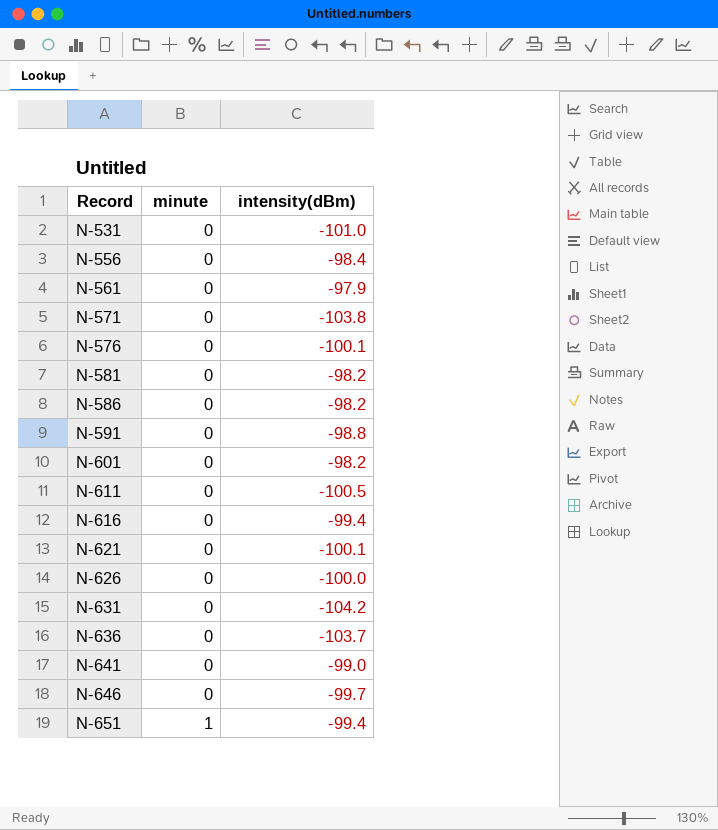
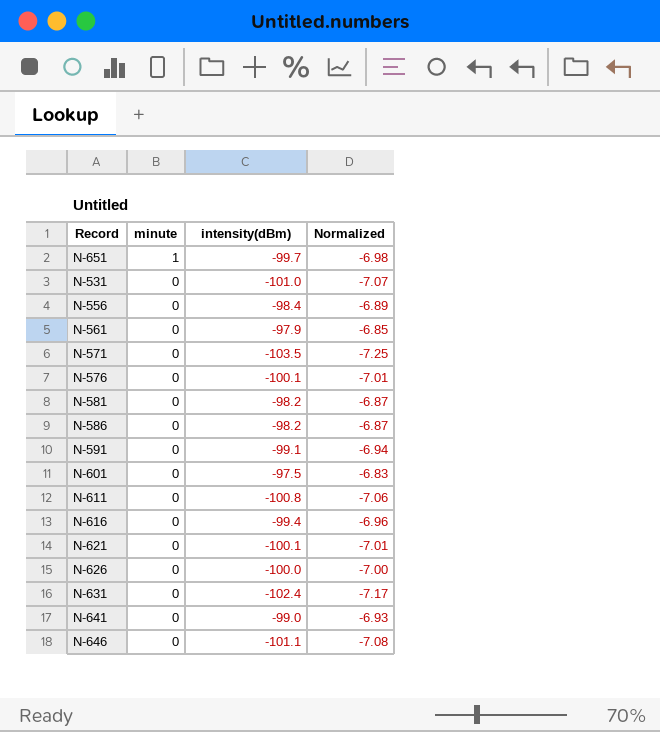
row order: Record ascending -> minute descending
column Normalized | formula: none -> [intensity(dBm)] * 0.07
row N-636: 0 | -103.7 -> none
N-651 | intensity(dBm): -99.4 -> -99.7
N-571 | intensity(dBm): -103.8 -> -103.5
N-591 | intensity(dBm): -98.8 -> -99.1
N-601 | intensity(dBm): -98.2 -> -97.5
N-611 | intensity(dBm): -100.5 -> -100.8
N-631 | intensity(dBm): -104.2 -> -102.4
N-646 | intensity(dBm): -99.7 -> -101.1

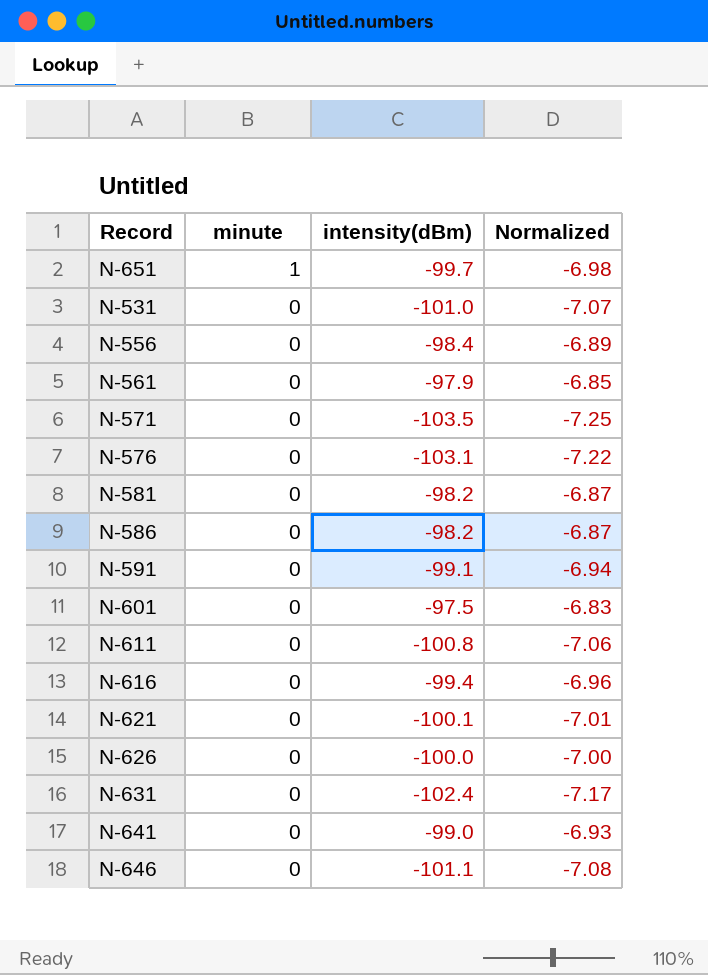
N-576 | intensity(dBm): -100.1 -> -103.1
N-576 | Normalized: -7.01 -> -7.22

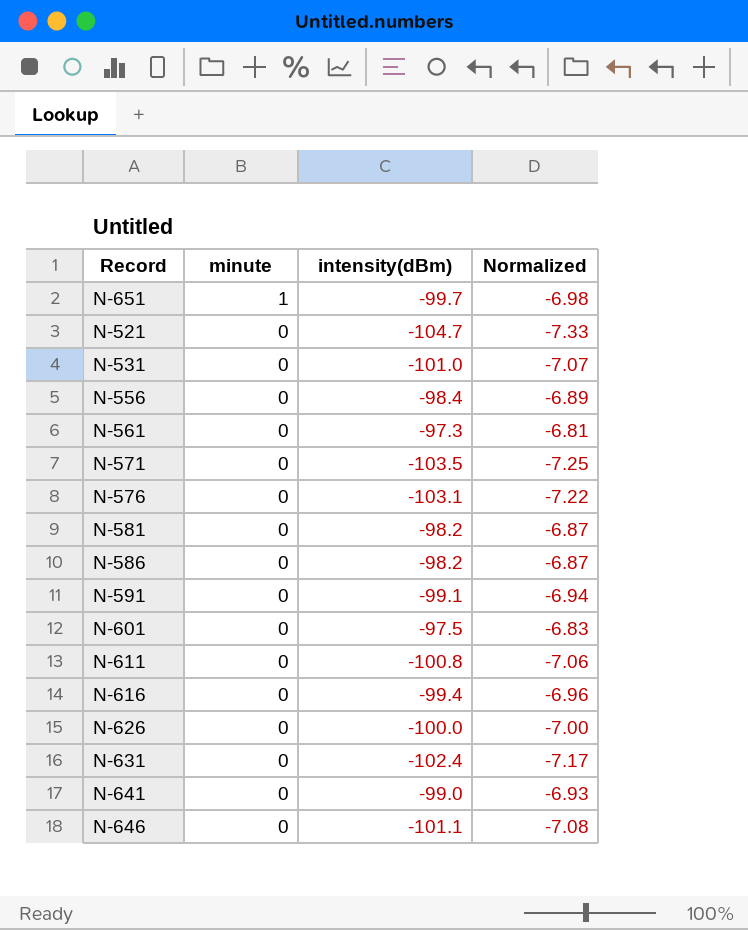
row N-621: 0 | -100.1 | -7.01 -> none
row N-521: none -> 0 | -104.7 | -7.33
N-561 | intensity(dBm): -97.9 -> -97.3
N-561 | Normalized: -6.85 -> -6.81

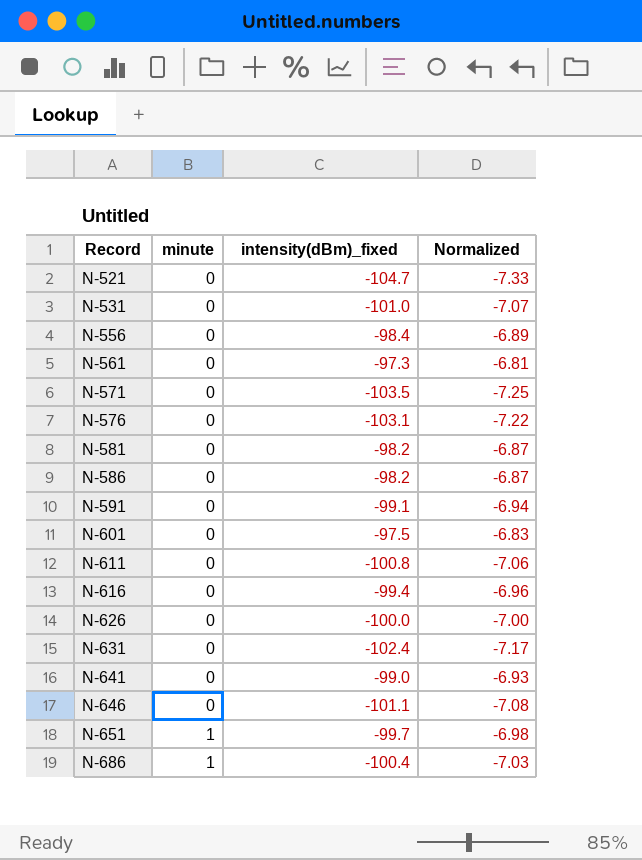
row order: minute descending -> Record ascending
column name: intensity(dBm) -> intensity(dBm)_fixed
row N-686: none -> 1 | -100.4 | -7.03

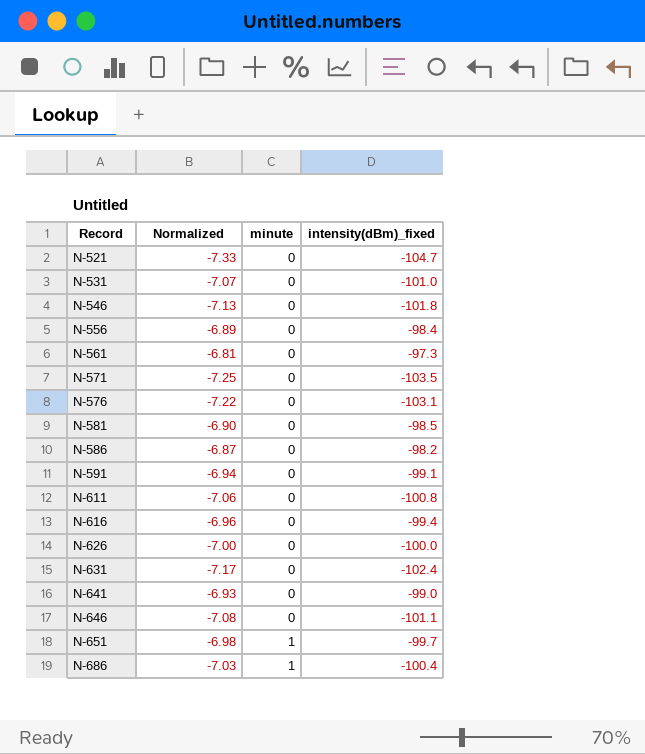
column Normalized | position: 4 -> 2
row N-601: 0 | -97.5 | -6.83 -> none
row N-546: none -> -7.13 | 0 | -101.8
N-581 | Normalized: -6.87 -> -6.90
N-581 | intensity(dBm)_fixed: -98.2 -> -98.5

